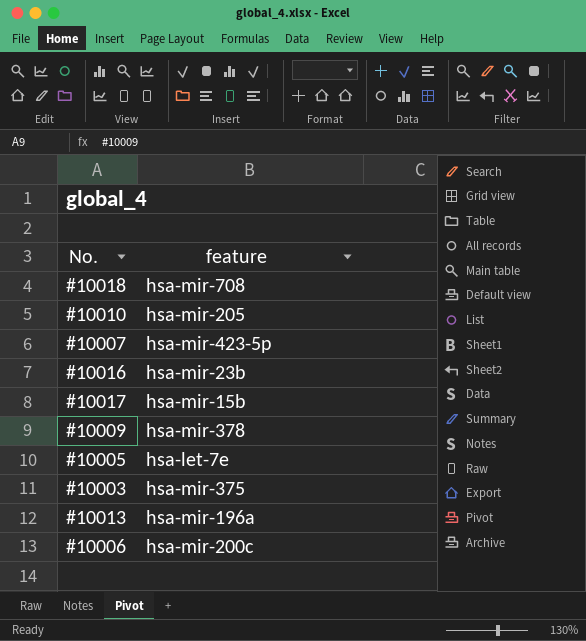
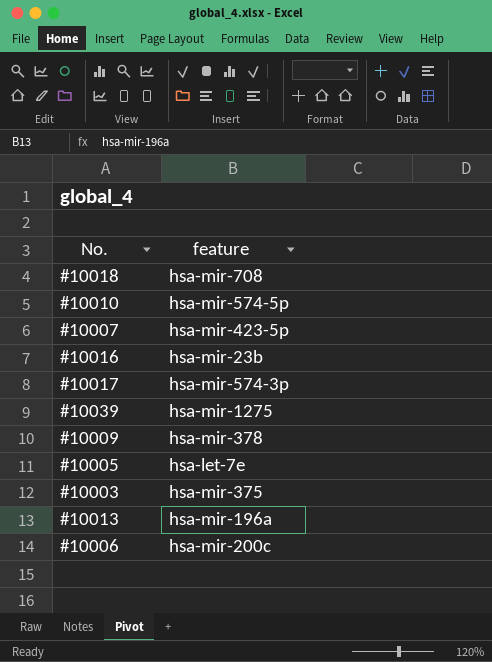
#10010 | feature: hsa-mir-205 -> hsa-mir-574-5p
#10017 | feature: hsa-mir-15b -> hsa-mir-574-3p
row #10039: none -> hsa-mir-1275

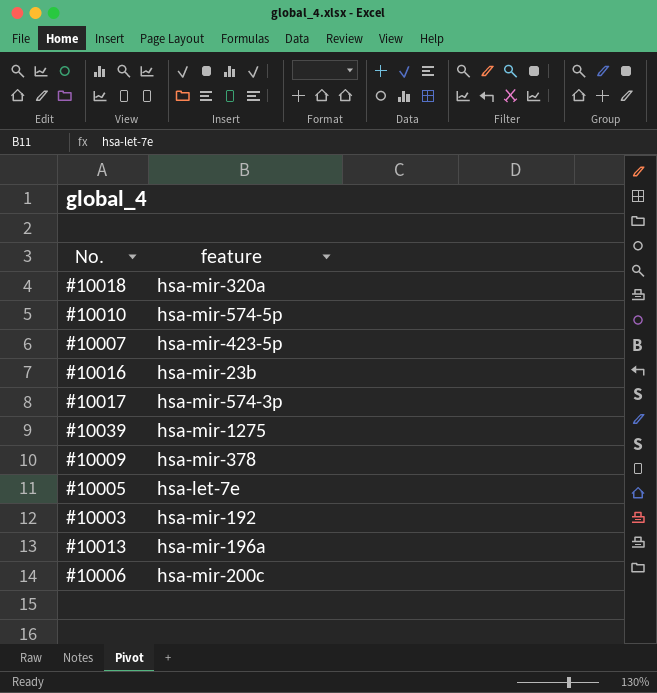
#10018 | feature: hsa-mir-708 -> hsa-mir-320a
#10003 | feature: hsa-mir-375 -> hsa-mir-192

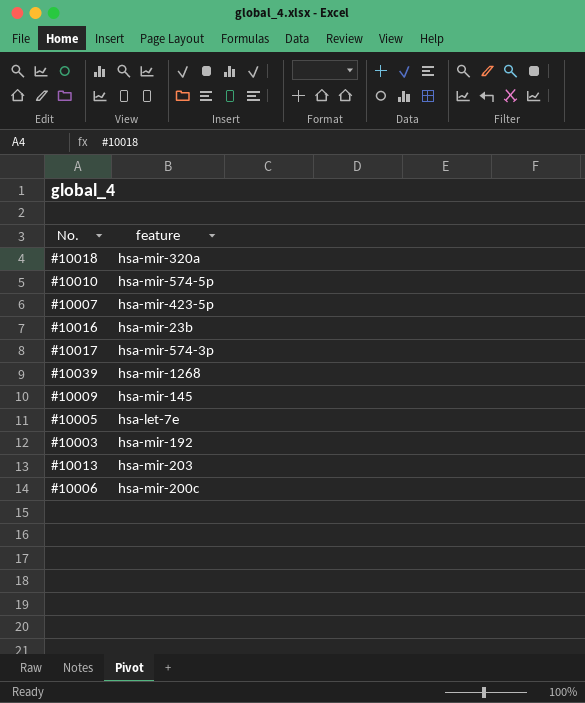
#10039 | feature: hsa-mir-1275 -> hsa-mir-1268
#10009 | feature: hsa-mir-378 -> hsa-mir-145
#10013 | feature: hsa-mir-196a -> hsa-mir-203

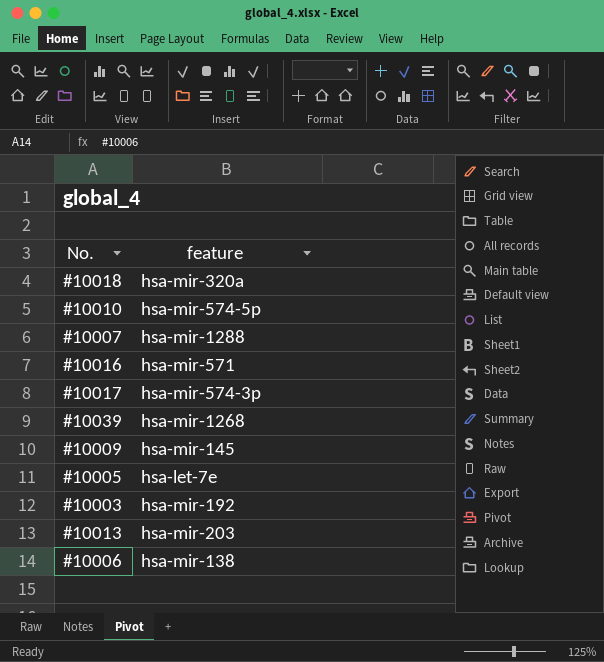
#10007 | feature: hsa-mir-423-5p -> hsa-mir-1288
#10016 | feature: hsa-mir-23b -> hsa-mir-571
#10006 | feature: hsa-mir-200c -> hsa-mir-138

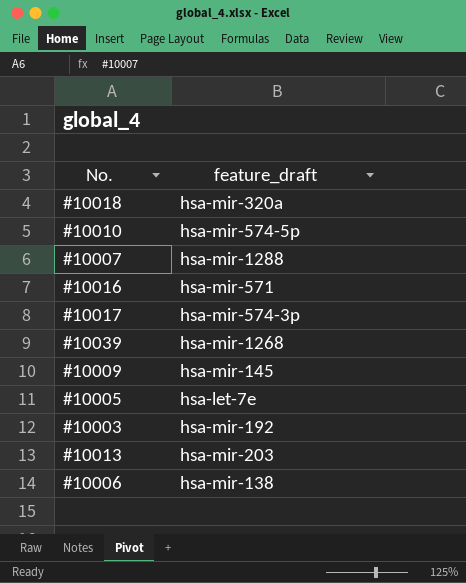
column name: feature -> feature_draft

